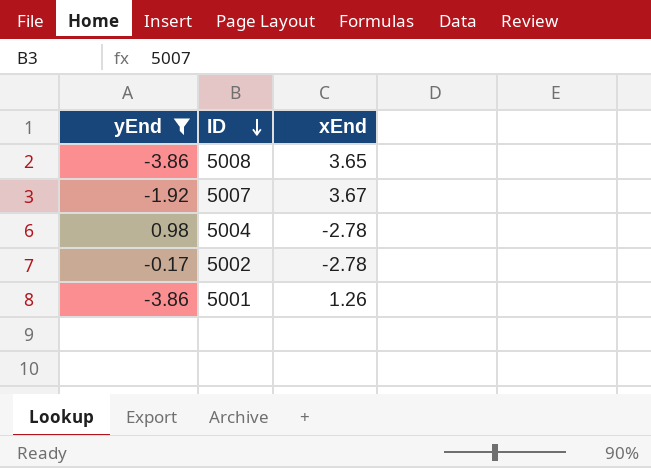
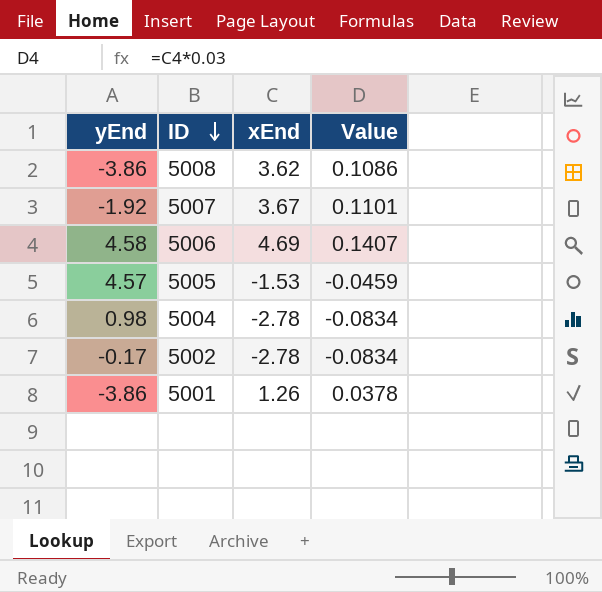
filter: yEnd <= 0.98 -> none
column Value | formula: none -> [xEnd] * 0.03
5008 | xEnd: 3.65 -> 3.62

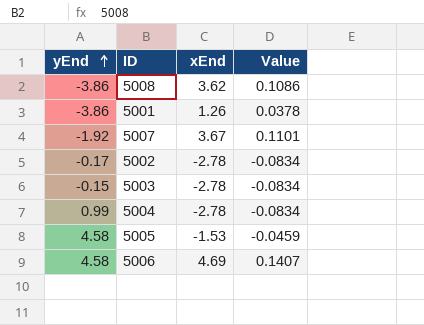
row order: ID descending -> yEnd ascending
row 5003: none -> -0.15 | -2.78 | -0.0834
5004 | yEnd: 0.98 -> 0.99
5005 | yEnd: 4.57 -> 4.58

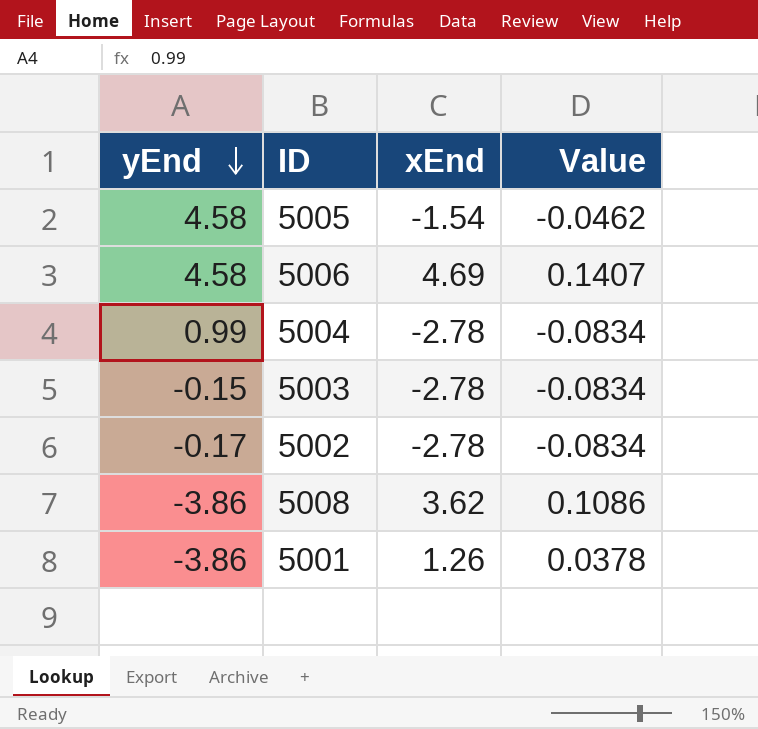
row order: yEnd ascending -> yEnd descending
row 5007: -1.92 | 3.67 | 0.1101 -> none
5005 | xEnd: -1.53 -> -1.54
5005 | Value: -0.0459 -> -0.0462

